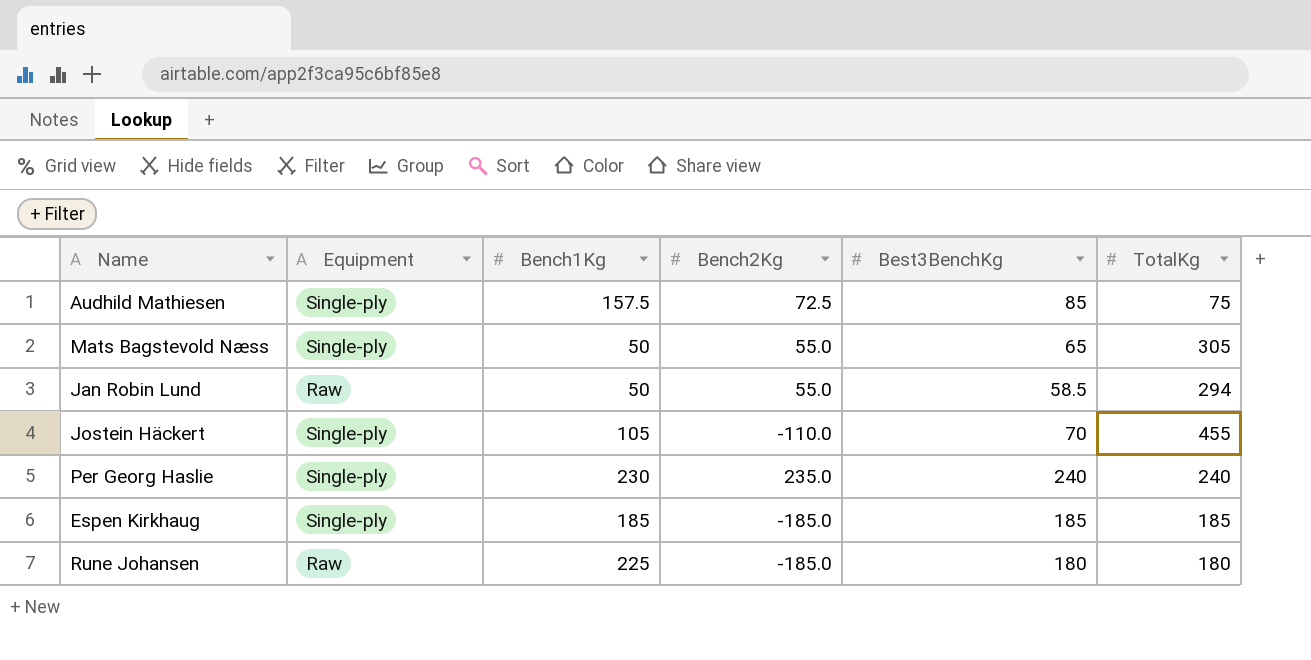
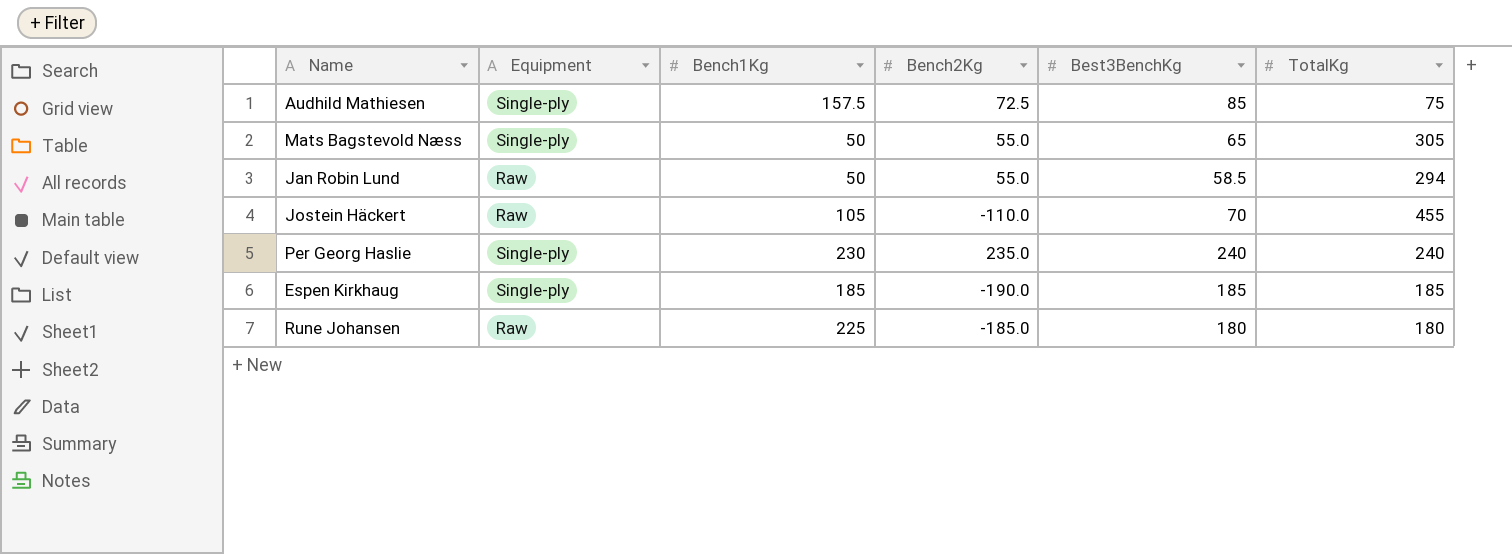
Jostein Häckert | Equipment: Single-ply -> Raw
Espen Kirkhaug | Bench2Kg: -185.0 -> -190.0

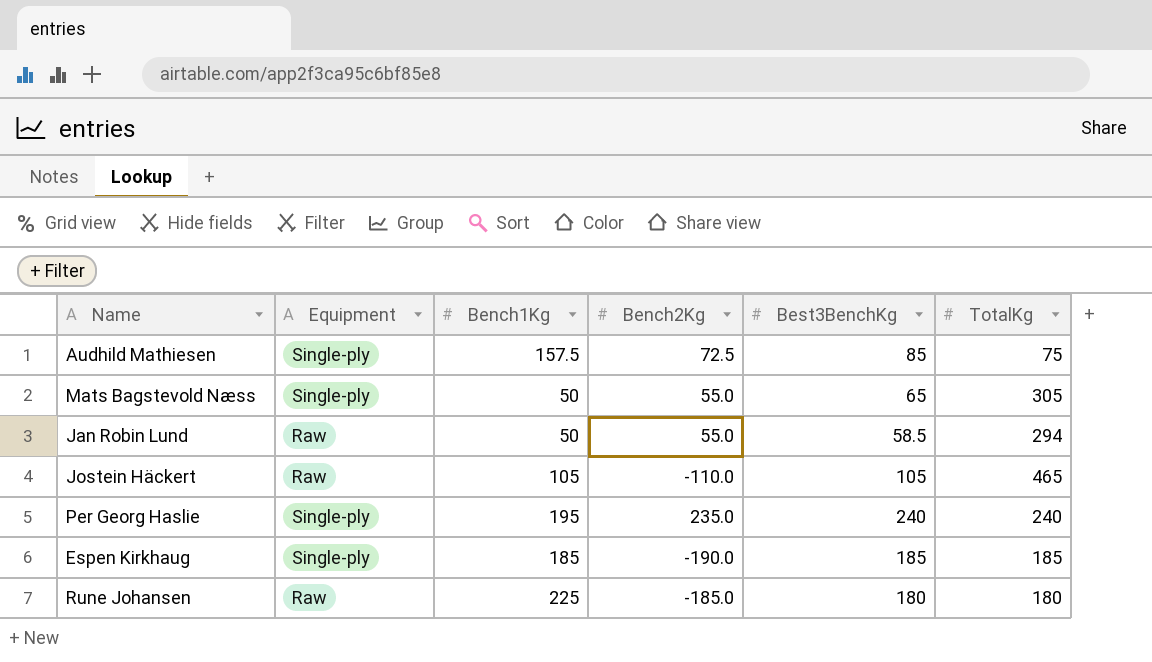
Jostein Häckert | Best3BenchKg: 70 -> 105
Jostein Häckert | TotalKg: 455 -> 465
Per Georg Haslie | Bench1Kg: 230 -> 195

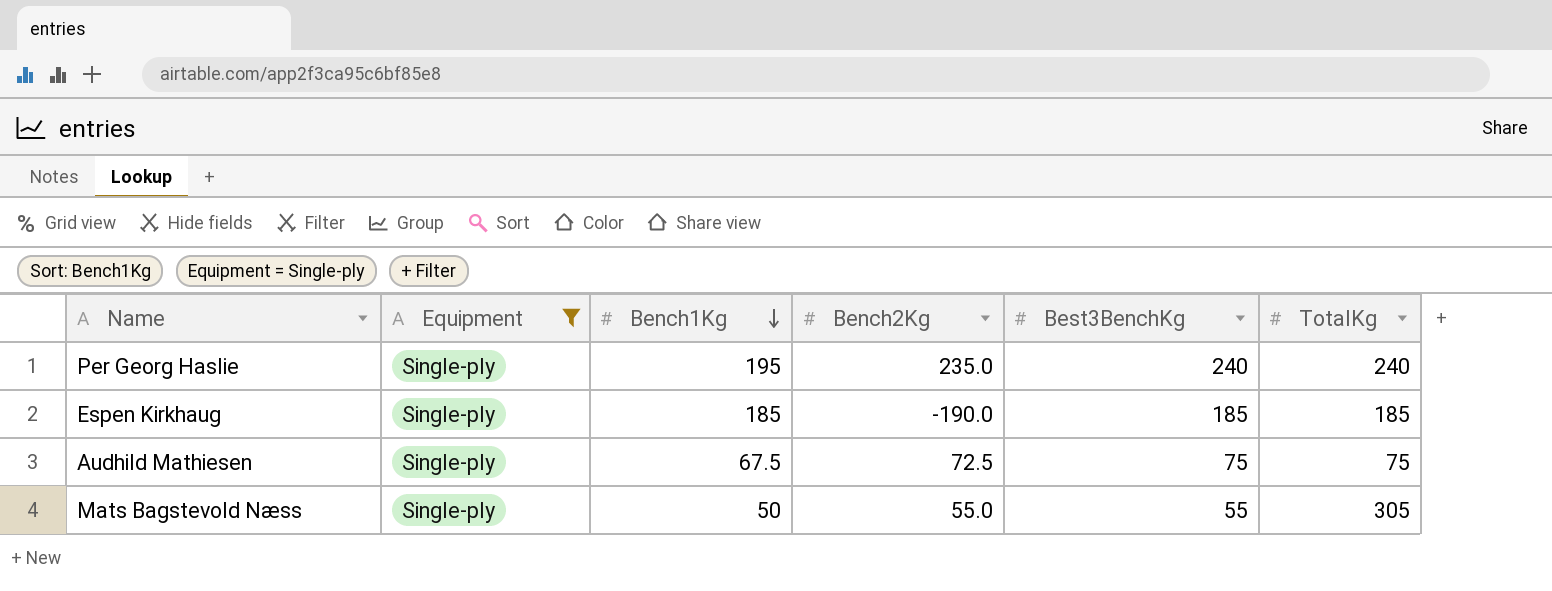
filter: none -> Equipment = Single-ply
row order: none -> Bench1Kg descending
Audhild Mathiesen | Bench1Kg: 157.5 -> 67.5
Audhild Mathiesen | Best3BenchKg: 85 -> 75
Mats Bagstevold Næss | Best3BenchKg: 65 -> 55

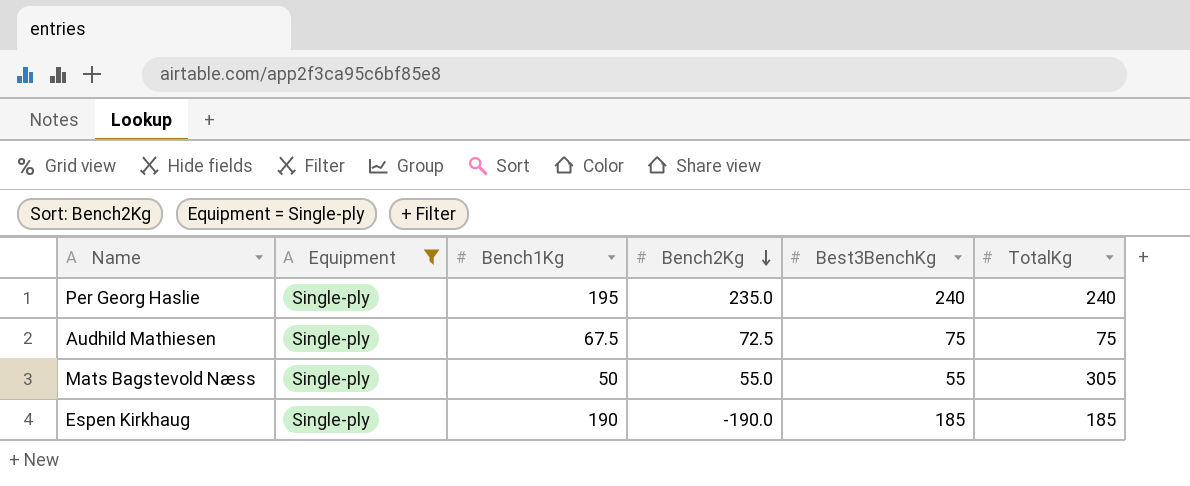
row order: Bench1Kg descending -> Bench2Kg descending
Espen Kirkhaug | Bench1Kg: 185 -> 190

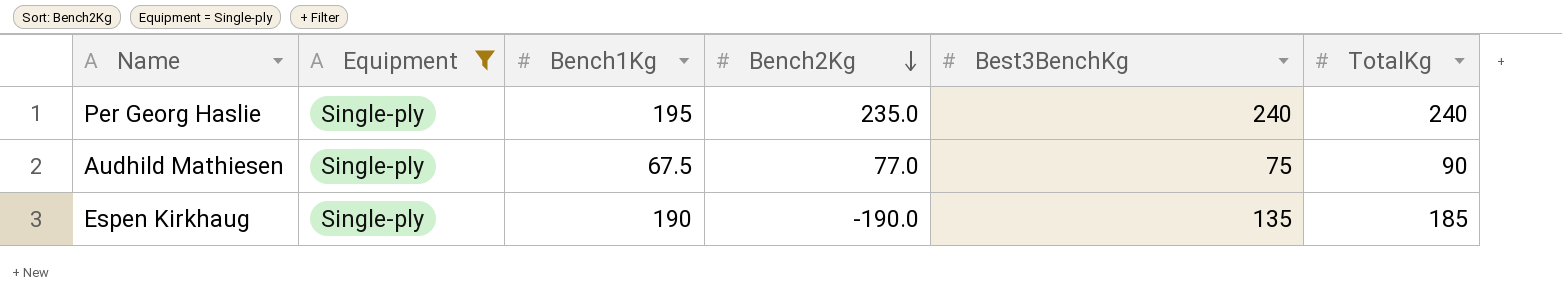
row Mats Bagstevold Næss: Single-ply | 50 | 55.0 | 55 | 305 -> none
Audhild Mathiesen | Bench2Kg: 72.5 -> 77.0
Audhild Mathiesen | TotalKg: 75 -> 90
Espen Kirkhaug | Best3BenchKg: 185 -> 135

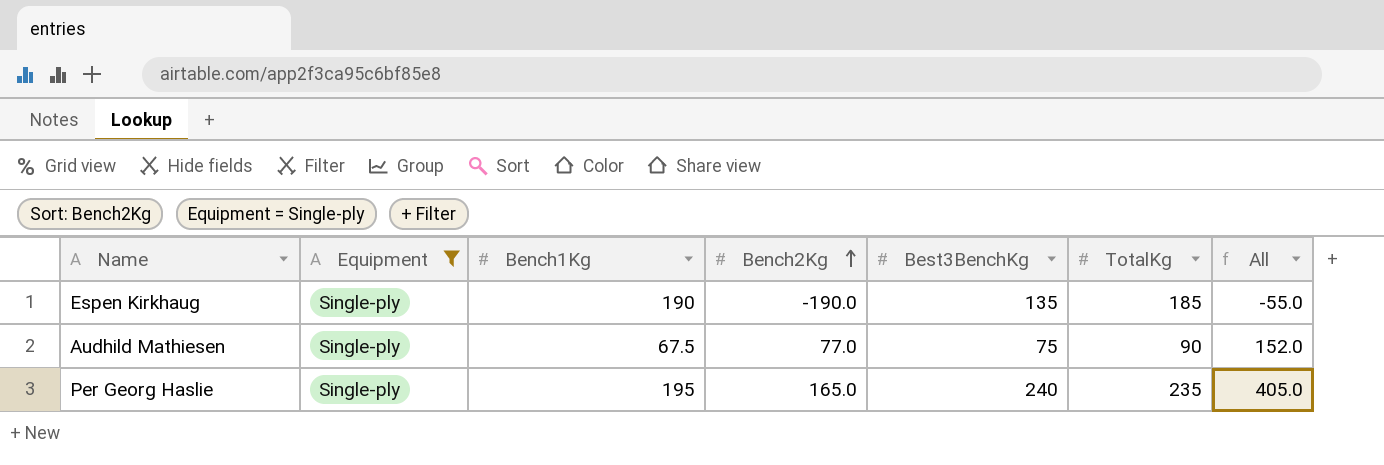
row order: Bench2Kg descending -> Bench2Kg ascending
column All | formula: none -> [Bench2Kg] + [Best3BenchKg]
Per Georg Haslie | Bench2Kg: 235.0 -> 165.0
Per Georg Haslie | TotalKg: 240 -> 235

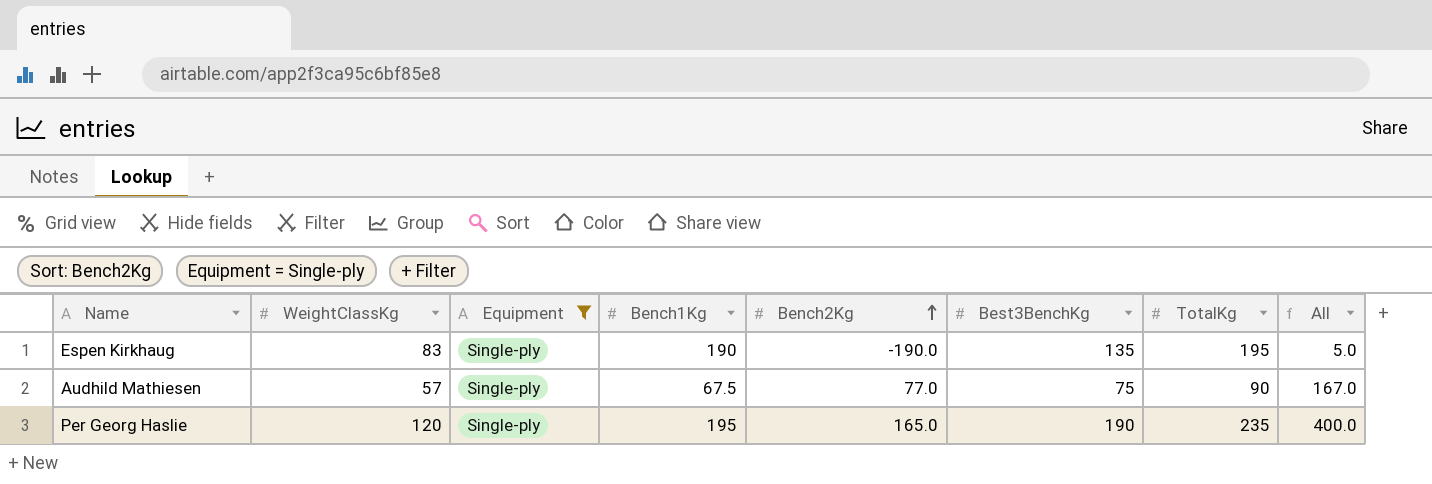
column WeightClassKg | position: none -> 2
column All | formula: [Bench2Kg] + [Best3BenchKg] -> [Bench2Kg] + [TotalKg]
Espen Kirkhaug | TotalKg: 185 -> 195
Per Georg Haslie | Best3BenchKg: 240 -> 190

